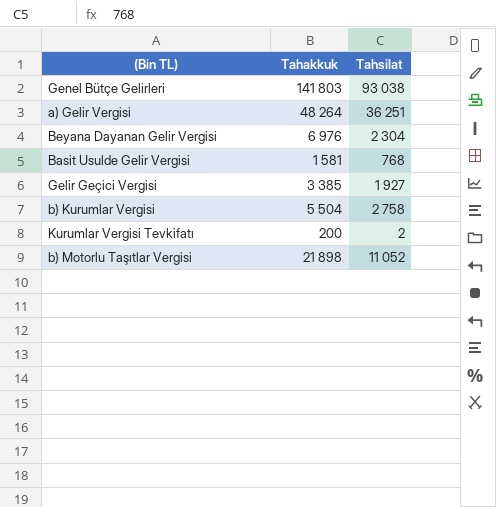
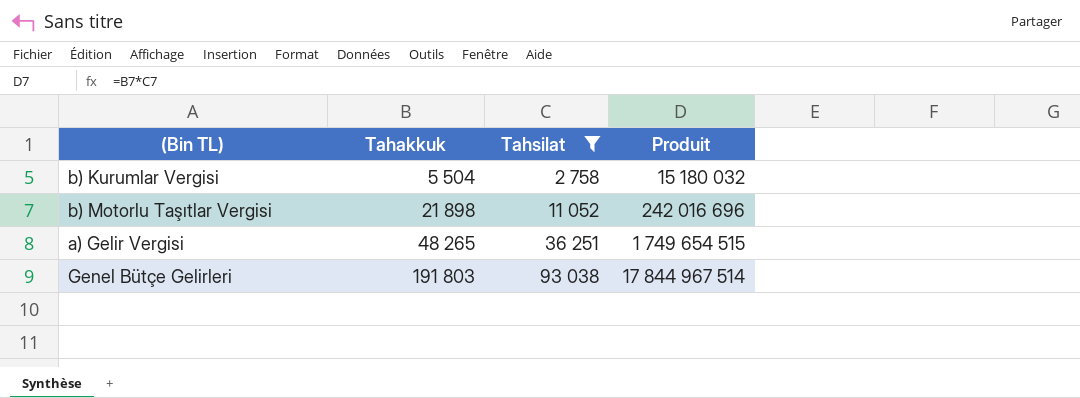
filter: none -> Tahsilat >= 2 758
row order: none -> Tahakkuk ascending
column Produit | formula: none -> [Tahakkuk] * [Tahsilat]
a) Gelir Vergisi | Tahakkuk: 48 264 -> 48 265
Genel Bütçe Gelirleri | Tahakkuk: 141 803 -> 191 803

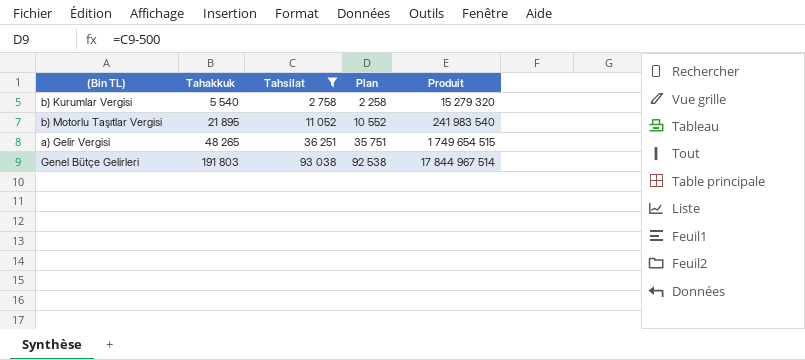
column Plan | formula: none -> [Tahsilat] - 500
b) Kurumlar Vergisi | Tahakkuk: 5 504 -> 5 540
b) Kurumlar Vergisi | Produit: 15 180 032 -> 15 279 320
b) Motorlu Taşıtlar Vergisi | Tahakkuk: 21 898 -> 21 895
b) Motorlu Taşıtlar Vergisi | Produit: 242 016 696 -> 241 983 540

